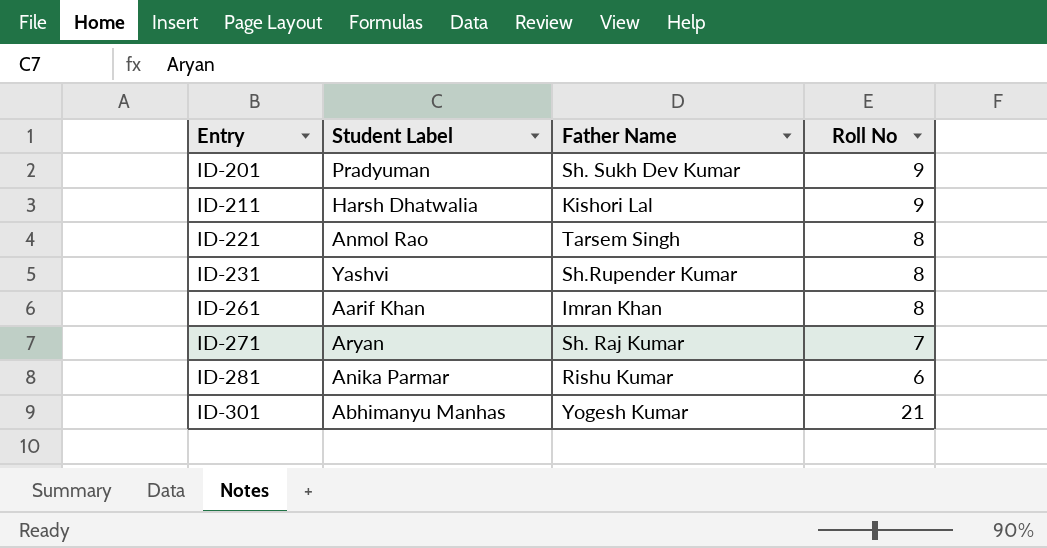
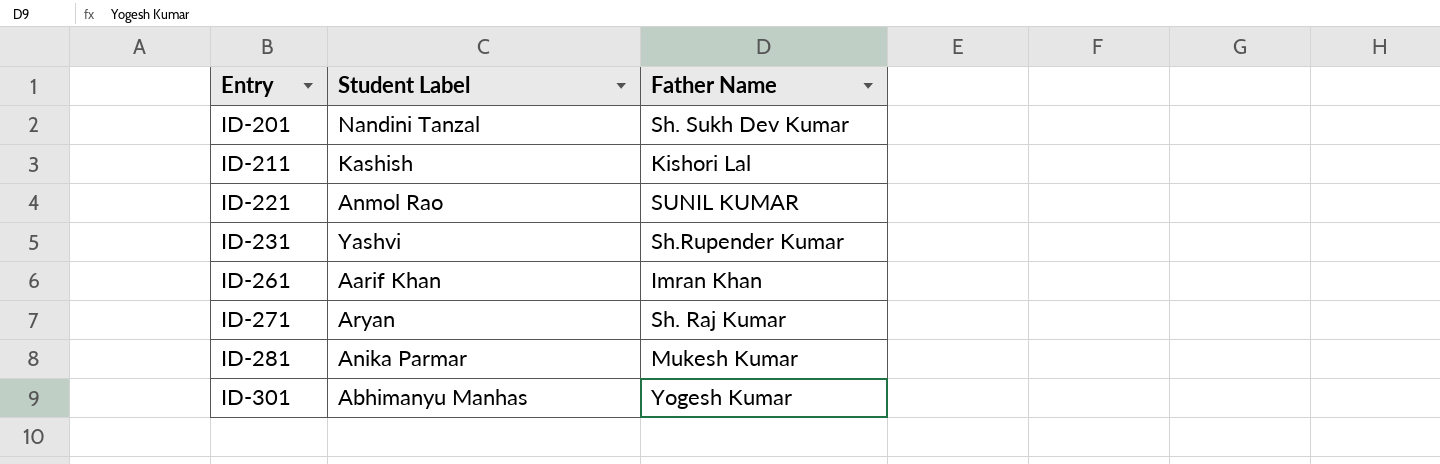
column Roll No | position: 4 -> none
ID-201 | Student Label: Pradyuman -> Nandini Tanzal
ID-211 | Student Label: Harsh Dhatwalia -> Kashish
ID-221 | Father Name: Tarsem Singh -> SUNIL KUMAR
ID-281 | Father Name: Rishu Kumar -> Mukesh Kumar

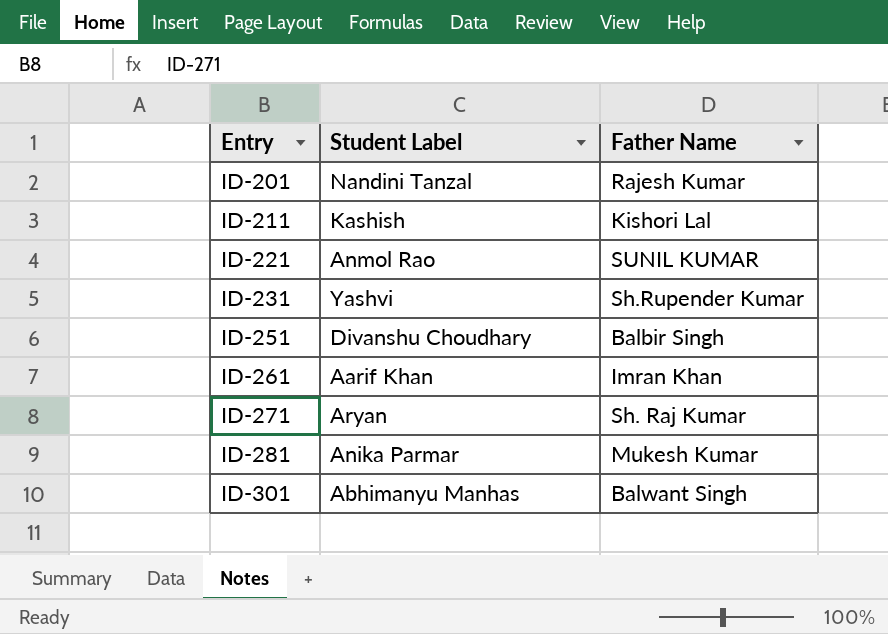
ID-201 | Father Name: Sh. Sukh Dev Kumar -> Rajesh Kumar
row ID-251: none -> Divanshu Choudhary | Balbir Singh
ID-301 | Father Name: Yogesh Kumar -> Balwant Singh

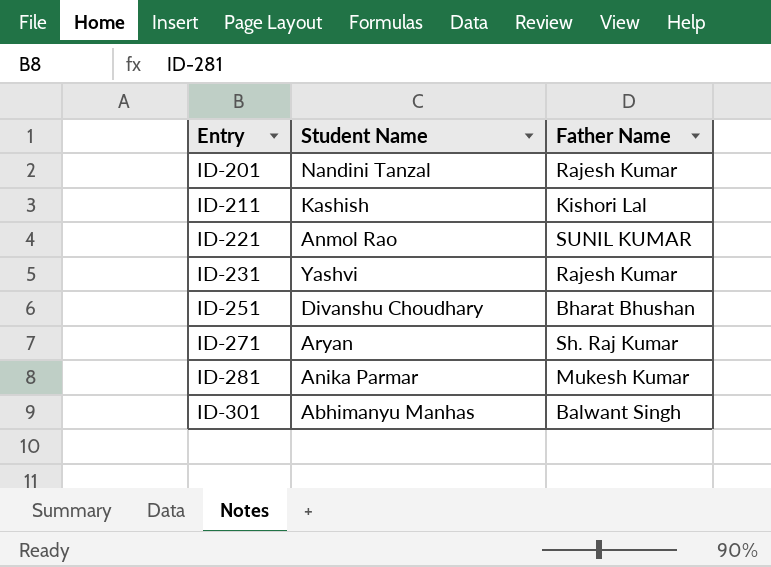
column name: Student Label -> Student Name
row ID-261: Aarif Khan | Imran Khan -> none
ID-231 | Father Name: Sh.Rupender Kumar -> Rajesh Kumar
ID-251 | Father Name: Balbir Singh -> Bharat Bhushan

